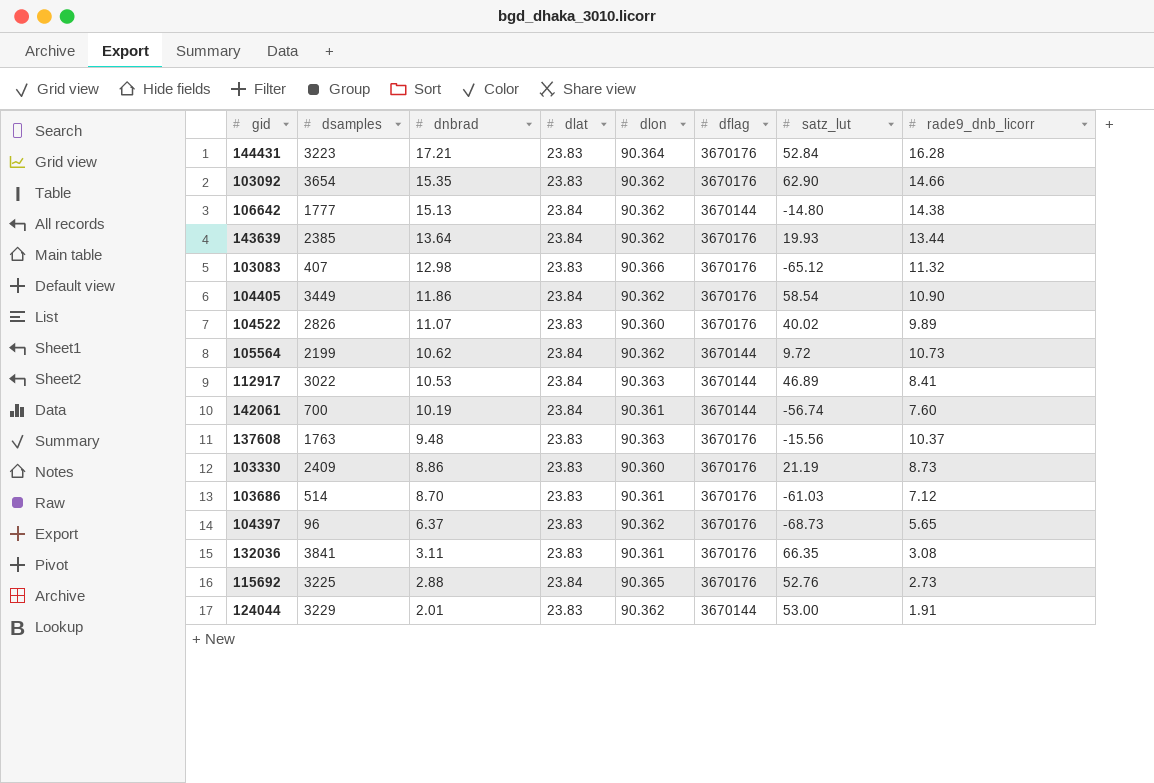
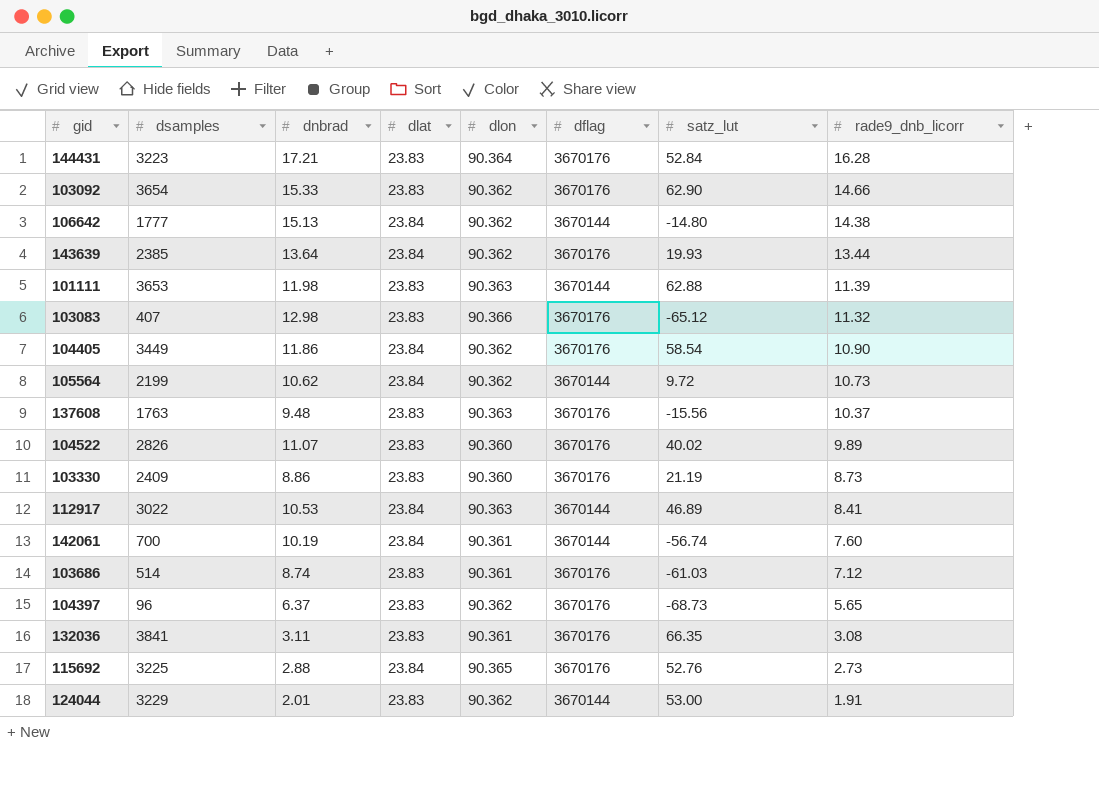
row order: dnbrad descending -> rade9_dnb_licorr descending
103092 | dnbrad: 15.35 -> 15.33
row 101111: none -> 3653 | 11.98 | 23.83 | 90.363 | 3670144 | 62.88 | 11.39
103686 | dnbrad: 8.70 -> 8.74

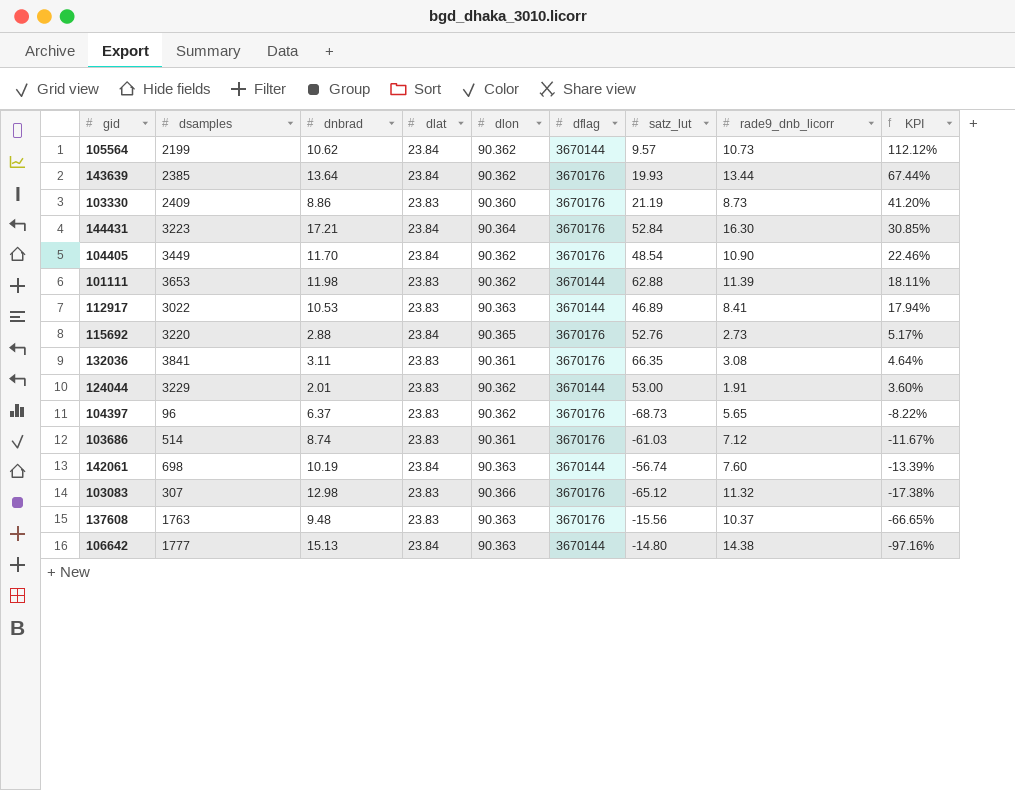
row order: rade9_dnb_licorr descending -> KPI descending
column KPI | formula: none -> [rade9_dnb_licorr] / [satz_lut]
row 103092: 3654 | 15.33 | 23.83 | 90.362 | 3670176 | 62.90 | 14.66 -> none
row 104522: 2826 | 11.07 | 23.83 | 90.360 | 3670176 | 40.02 | 9.89 -> none
105564 | satz_lut: 9.72 -> 9.57
144431 | dlat: 23.83 -> 23.84
144431 | rade9_dnb_licorr: 16.28 -> 16.30
104405 | dnbrad: 11.86 -> 11.70
104405 | satz_lut: 58.54 -> 48.54
101111 | dlon: 90.363 -> 90.362
112917 | dlat: 23.84 -> 23.83
115692 | dsamples: 3225 -> 3220
142061 | dsamples: 700 -> 698
142061 | dlon: 90.361 -> 90.363
103083 | dsamples: 407 -> 307
106642 | dlon: 90.362 -> 90.363

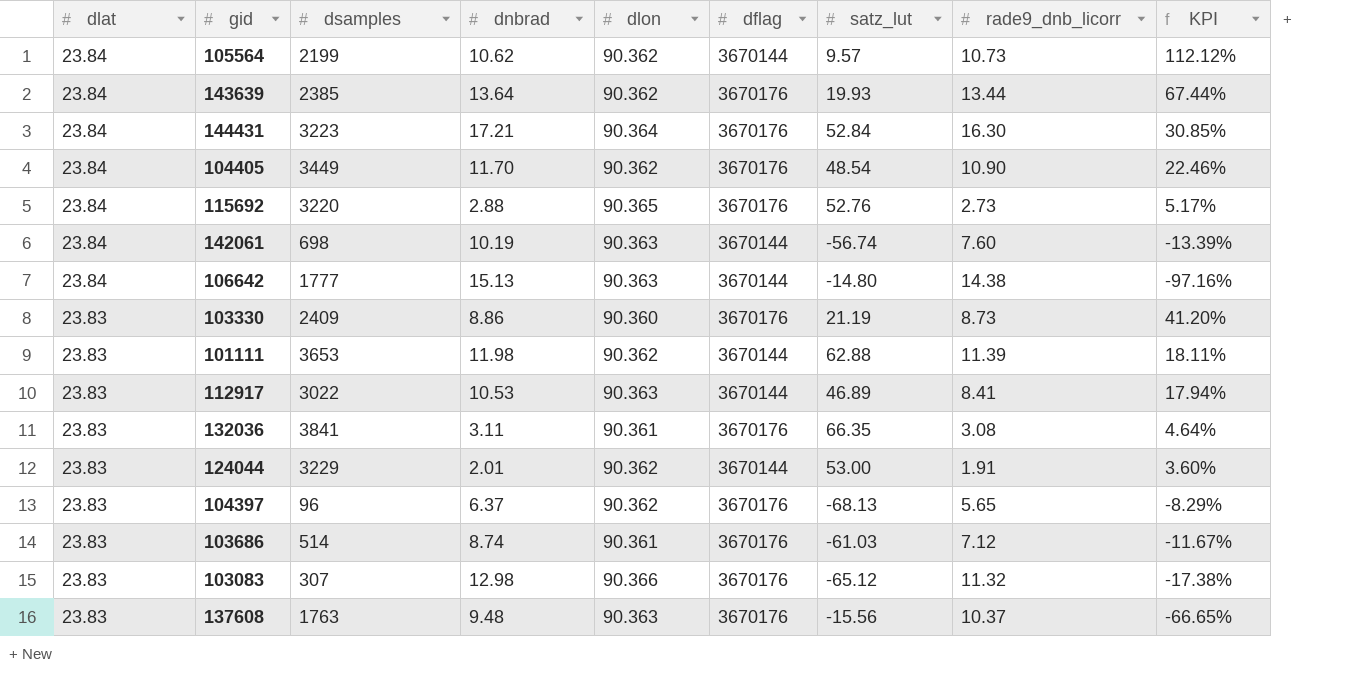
row order: KPI descending -> dlat descending
column dlat | position: 4 -> 1
104397 | satz_lut: -68.73 -> -68.13
104397 | KPI: -8.22% -> -8.29%

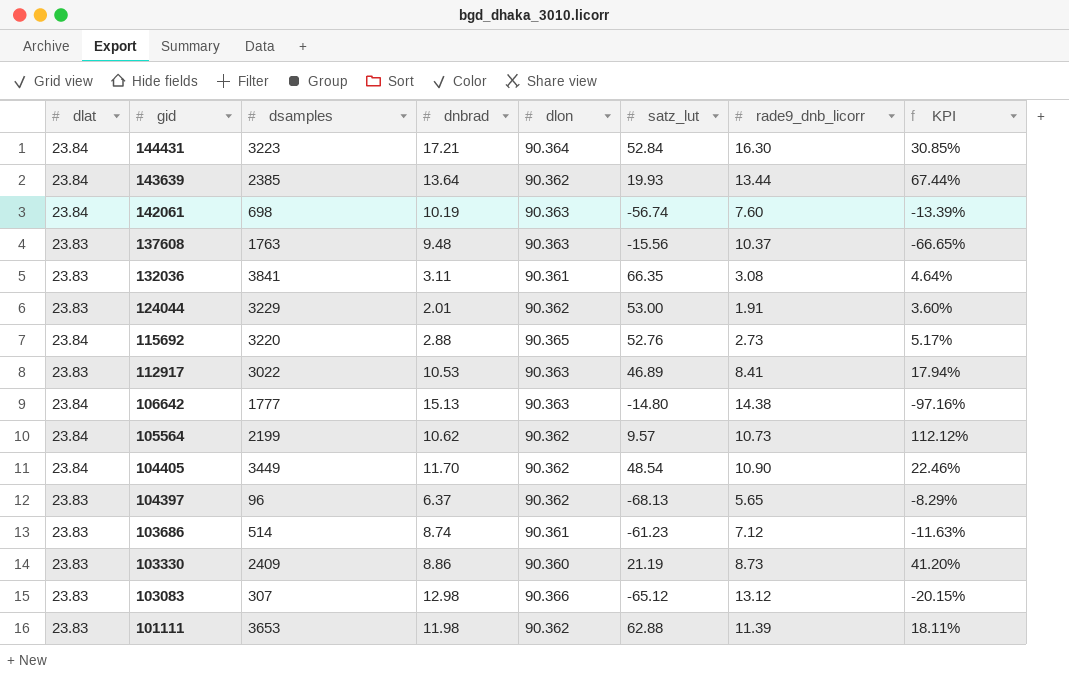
row order: dlat descending -> gid descending
column dflag | position: 6 -> none
103686 | satz_lut: -61.03 -> -61.23
103686 | KPI: -11.67% -> -11.63%
103083 | rade9_dnb_licorr: 11.32 -> 13.12
103083 | KPI: -17.38% -> -20.15%

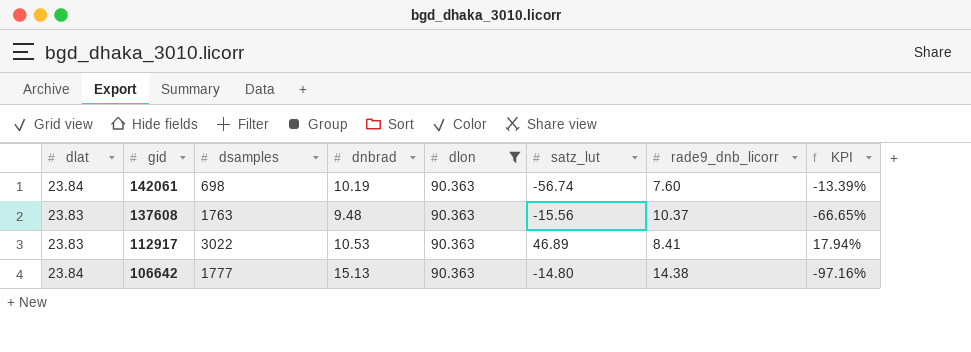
filter: none -> dlon = 90.363

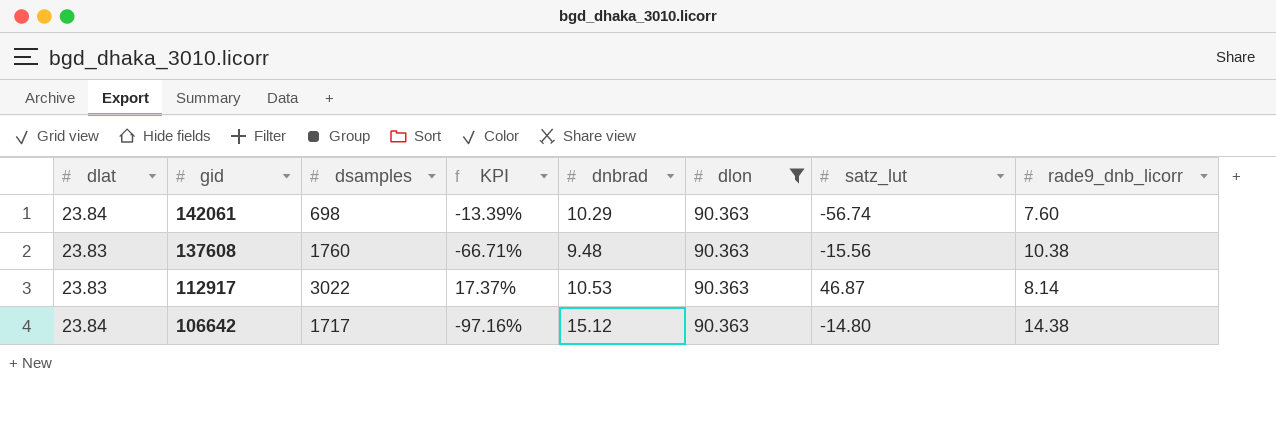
column KPI | position: 8 -> 4
142061 | dnbrad: 10.19 -> 10.29
137608 | dsamples: 1763 -> 1760
137608 | KPI: -66.65% -> -66.71%
137608 | rade9_dnb_licorr: 10.37 -> 10.38
112917 | KPI: 17.94% -> 17.37%
112917 | satz_lut: 46.89 -> 46.87
112917 | rade9_dnb_licorr: 8.41 -> 8.14
106642 | dsamples: 1777 -> 1717
106642 | dnbrad: 15.13 -> 15.12

